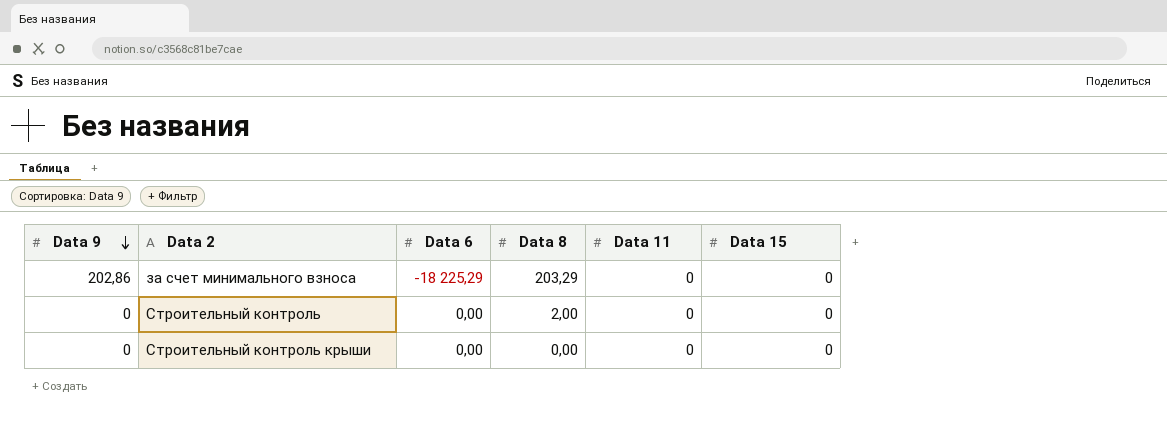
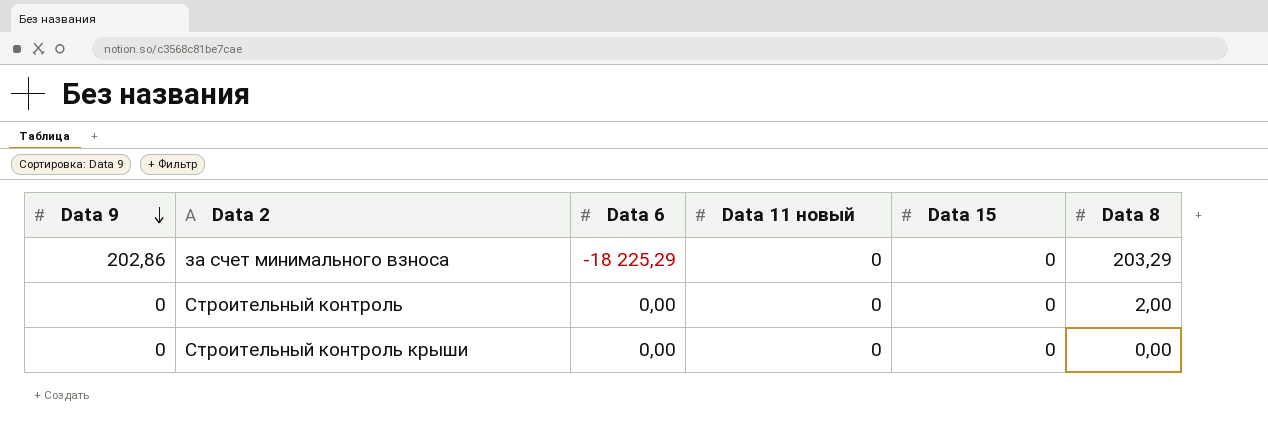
column name: Data 11 -> Data 11 новый
column Data 8 | position: 4 -> 6

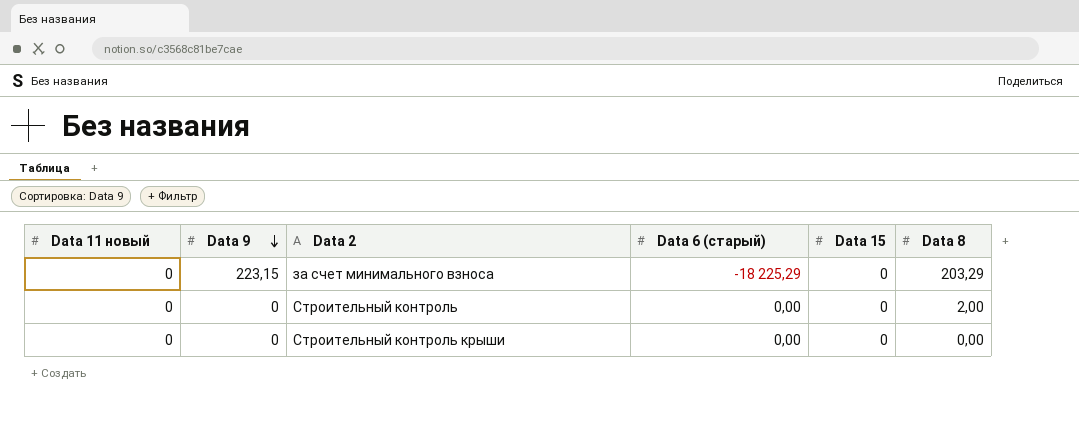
column Data 11 новый | position: 4 -> 1
column name: Data 6 -> Data 6 (старый)
за счет минимального взноса | Data 9: 202,86 -> 223,15

